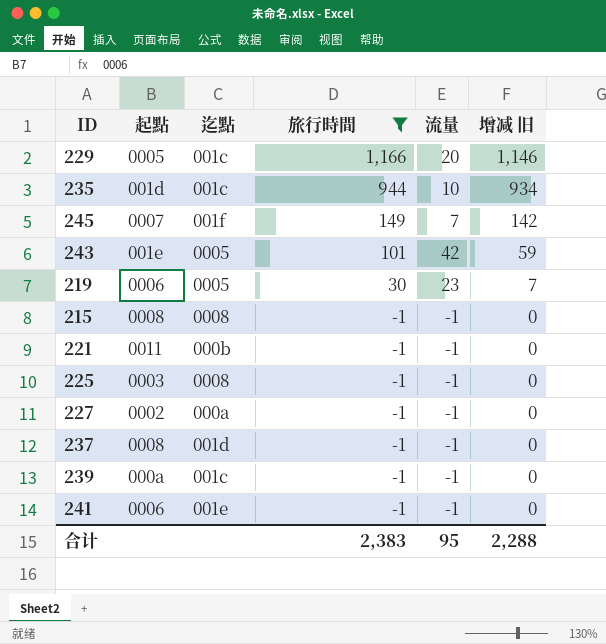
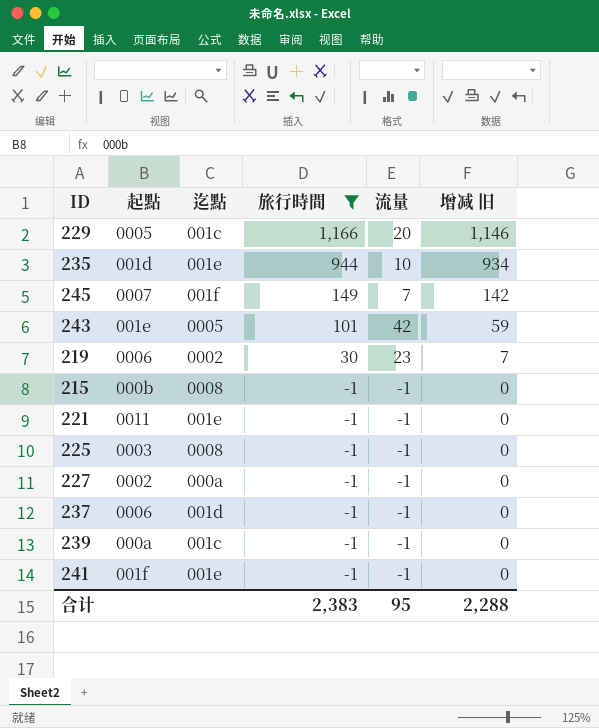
235 | 迄點: 001c -> 001e
219 | 迄點: 0005 -> 0002
215 | 起點: 0008 -> 000b
221 | 迄點: 000b -> 001e
237 | 起點: 0008 -> 0006
241 | 起點: 0006 -> 001f

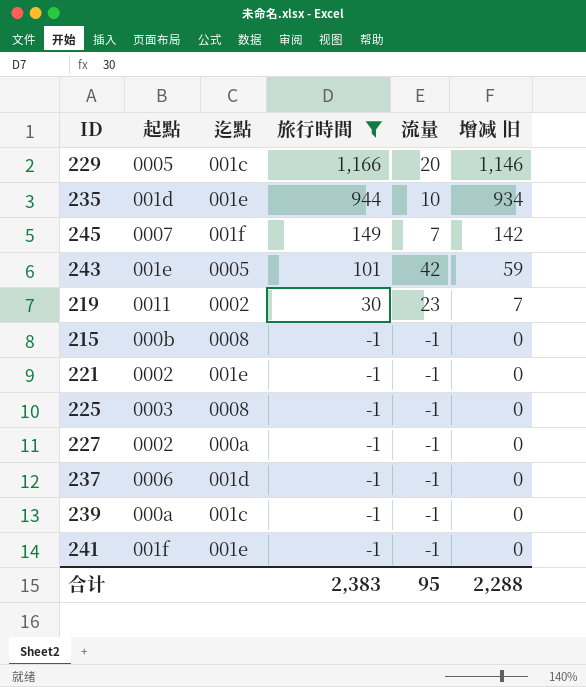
219 | 起點: 0006 -> 0011
221 | 起點: 0011 -> 0002

